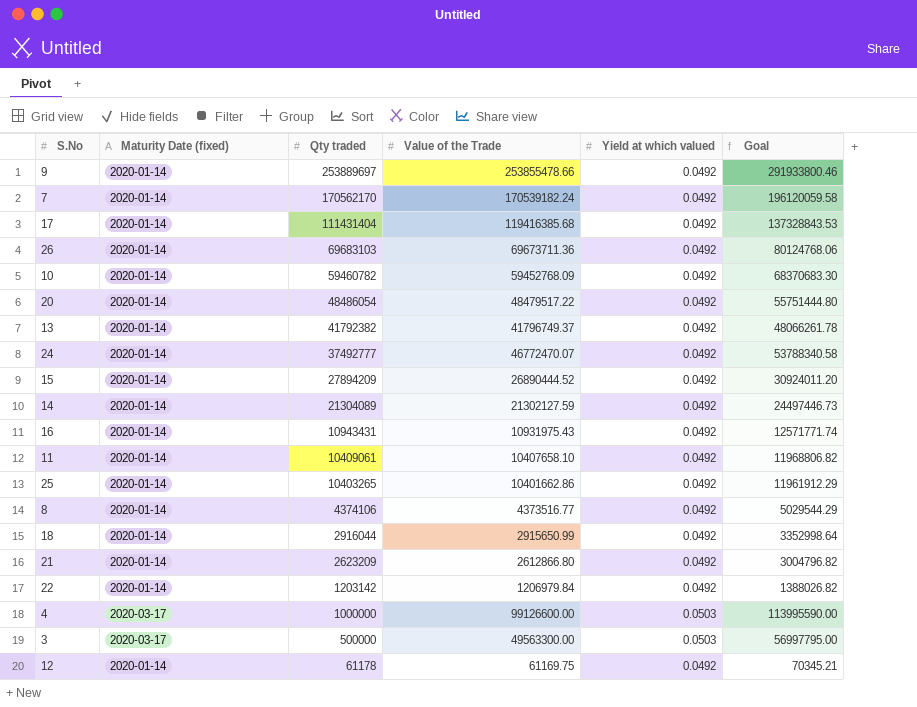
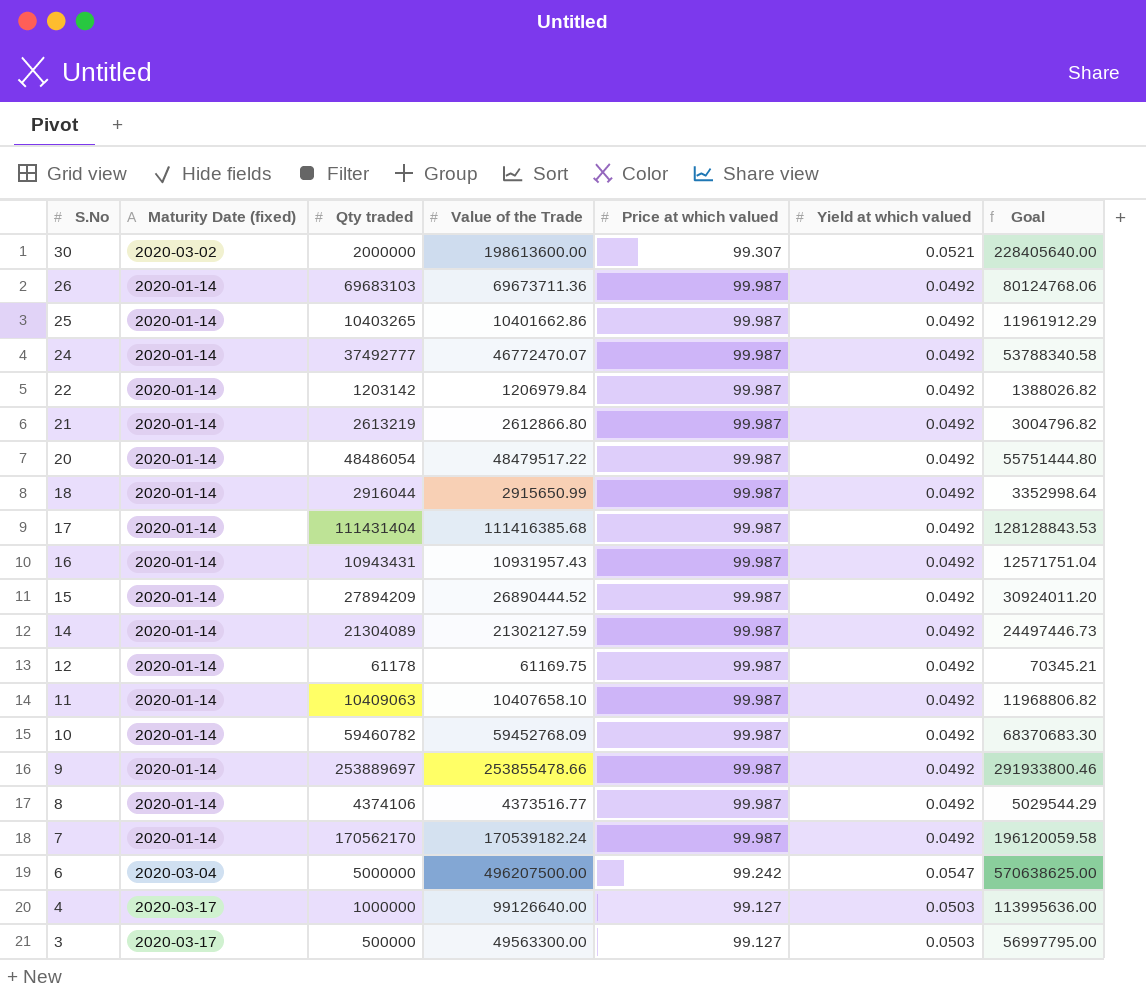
row order: Qty traded descending -> S.No descending
column Price at which valued | position: none -> 5
row 13: 2020-01-14 | 41792382 | 41796749.37 | 0.0492 | 48066261.78 -> none
row 30: none -> 2020-03-02 | 2000000 | 198613600.00 | 99.307 | 0.0521 | 228405640.00
21 | Qty traded: 2623209 -> 2613219
17 | Value of the Trade: 119416385.68 -> 111416385.68
17 | Goal: 137328843.53 -> 128128843.53
16 | Value of the Trade: 10931975.43 -> 10931957.43
16 | Goal: 12571771.74 -> 12571751.04
11 | Qty traded: 10409061 -> 10409063
row 6: none -> 2020-03-04 | 5000000 | 496207500.00 | 99.242 | 0.0547 | 570638625.00
4 | Value of the Trade: 99126600.00 -> 99126640.00
4 | Goal: 113995590.00 -> 113995636.00

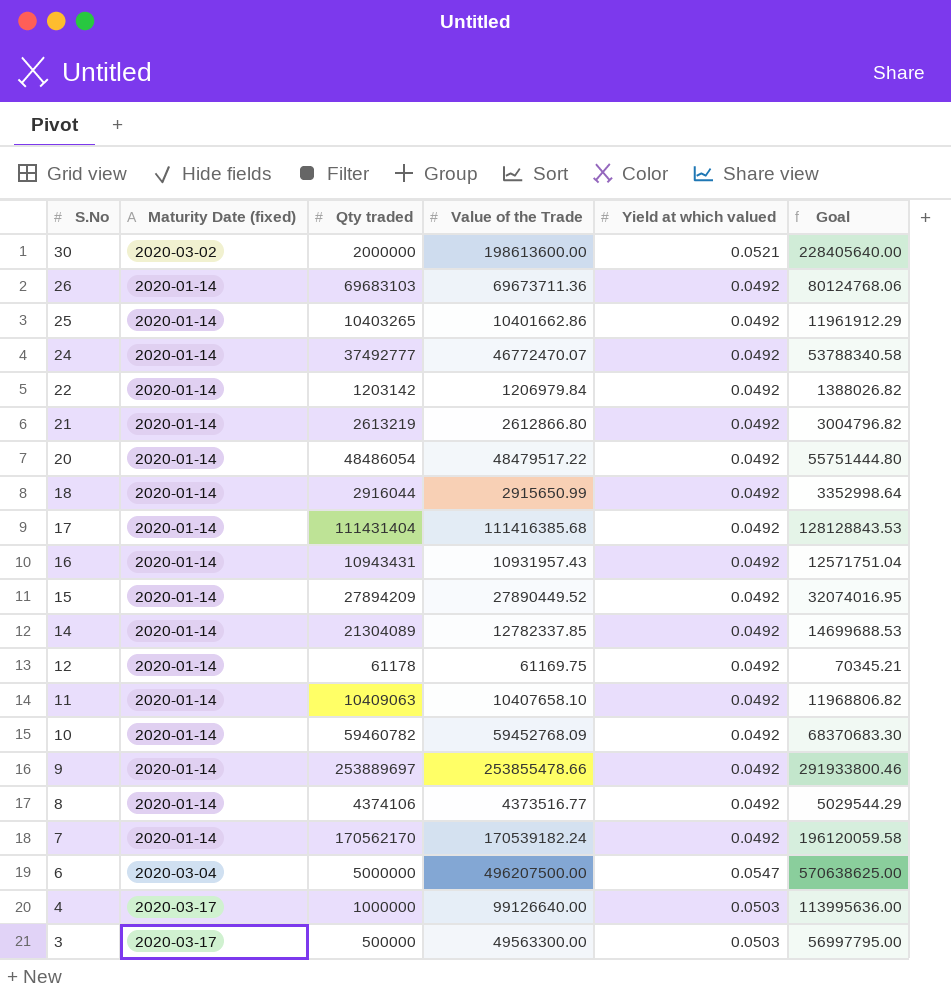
column Price at which valued | position: 5 -> none
15 | Value of the Trade: 26890444.52 -> 27890449.52
15 | Goal: 30924011.20 -> 32074016.95
14 | Value of the Trade: 21302127.59 -> 12782337.85
14 | Goal: 24497446.73 -> 14699688.53

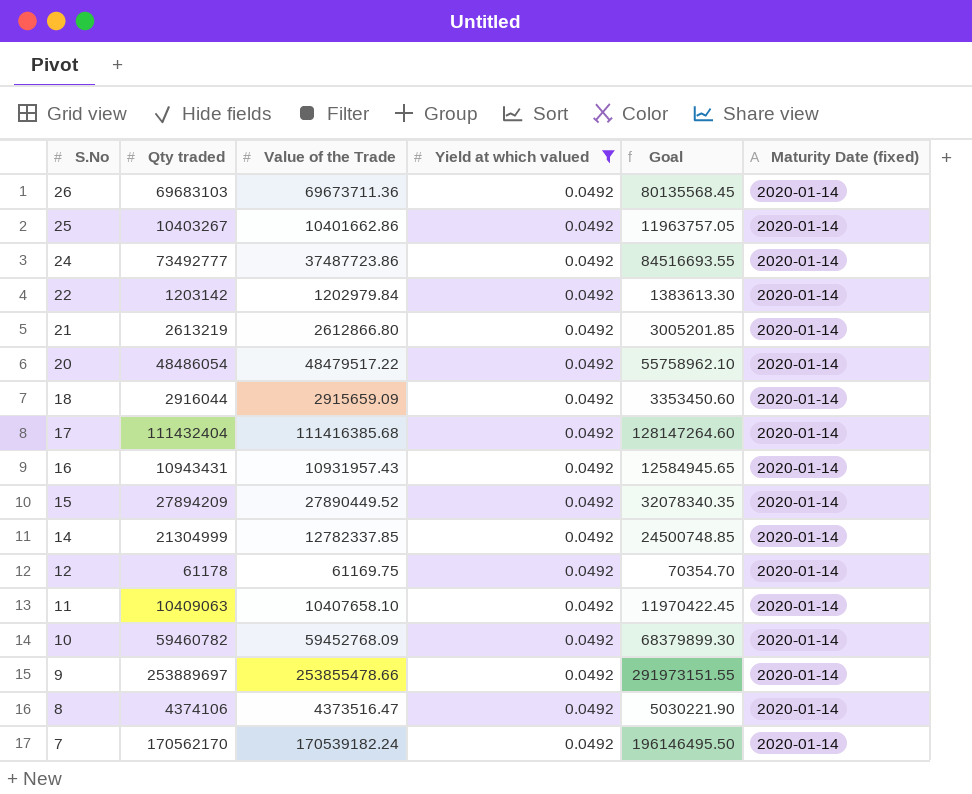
filter: none -> Yield at which valued = 0.0492
column Goal | formula: [Value of the Trade] * 1.15 -> [Qty traded] * 1.15
column Maturity Date (fixed) | position: 2 -> 6
25 | Qty traded: 10403265 -> 10403267
24 | Qty traded: 37492777 -> 73492777
24 | Value of the Trade: 46772470.07 -> 37487723.86
22 | Value of the Trade: 1206979.84 -> 1202979.84
18 | Value of the Trade: 2915650.99 -> 2915659.09
17 | Qty traded: 111431404 -> 111432404
14 | Qty traded: 21304089 -> 21304999
8 | Value of the Trade: 4373516.77 -> 4373516.47

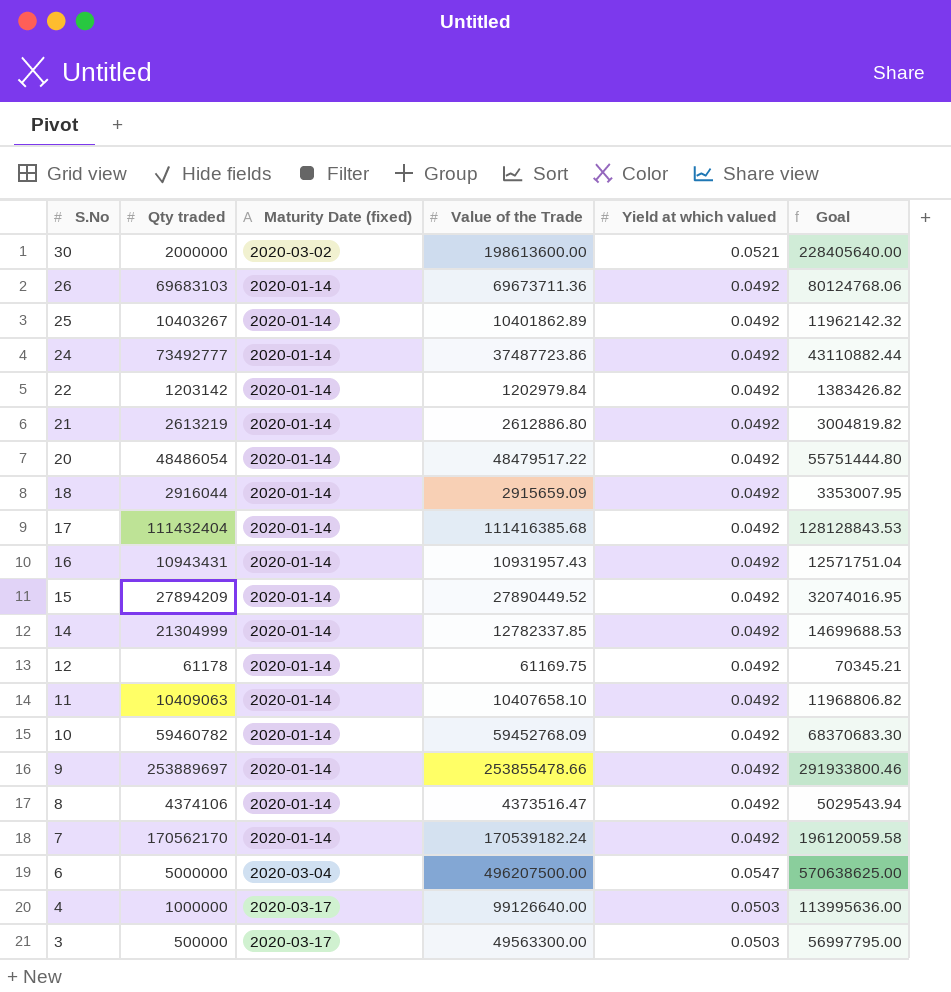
filter: Yield at which valued = 0.0492 -> none
column Maturity Date (fixed) | position: 6 -> 3
column Goal | formula: [Qty traded] * 1.15 -> [Value of the Trade] * 1.15
25 | Value of the Trade: 10401662.86 -> 10401862.89
21 | Value of the Trade: 2612866.80 -> 2612886.80

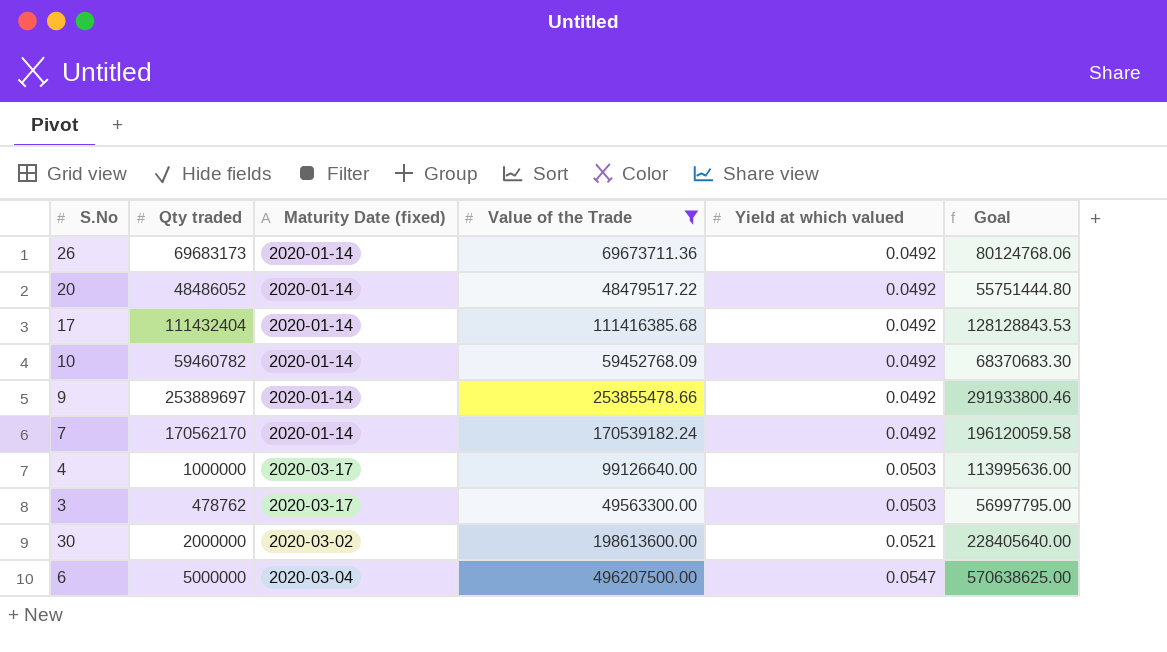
filter: none -> Value of the Trade >= 48479517.22
row order: S.No descending -> Yield at which valued ascending
26 | Qty traded: 69683103 -> 69683173
20 | Qty traded: 48486054 -> 48486052
3 | Qty traded: 500000 -> 478762

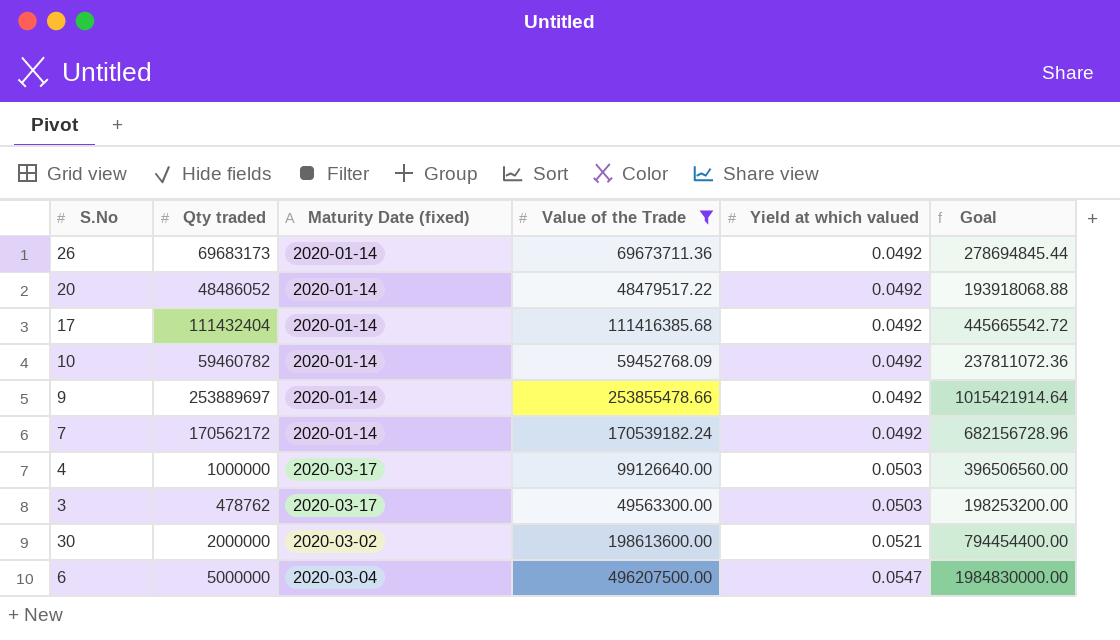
column Goal | formula: [Value of the Trade] * 1.15 -> [Value of the Trade] * 4
7 | Qty traded: 170562170 -> 170562172

